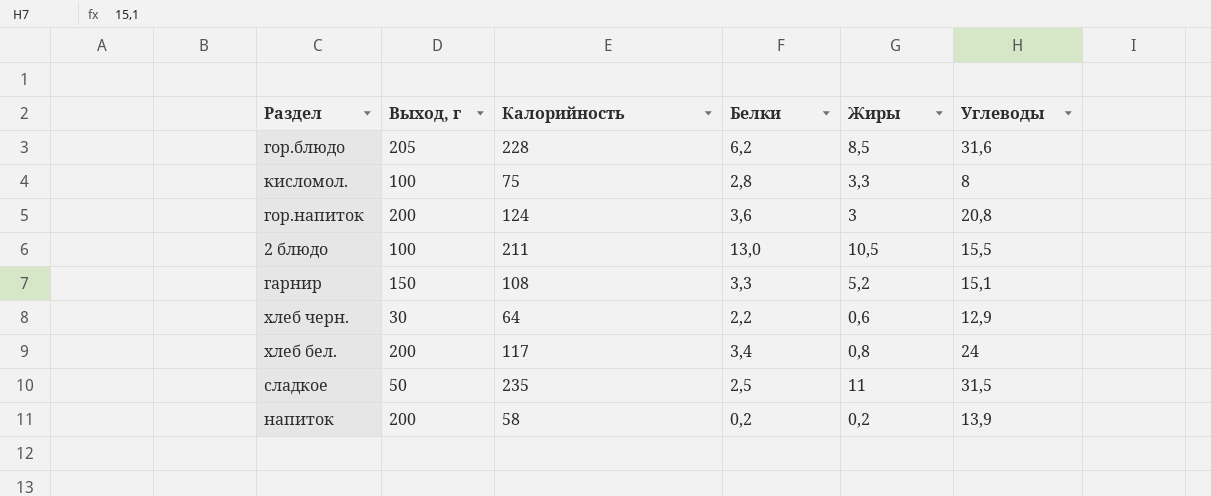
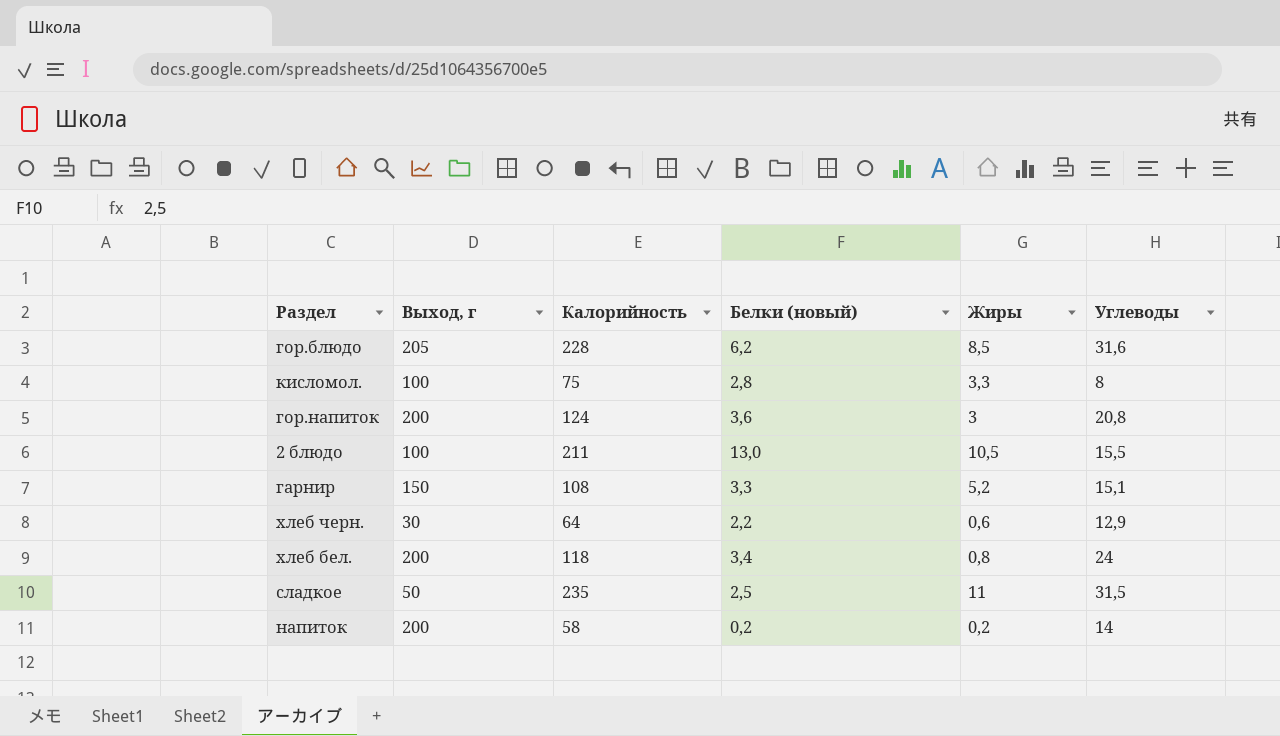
column name: Белки -> Белки (новый)
хлеб бел. | Калорийность: 117 -> 118
напиток | Углеводы: 13,9 -> 14

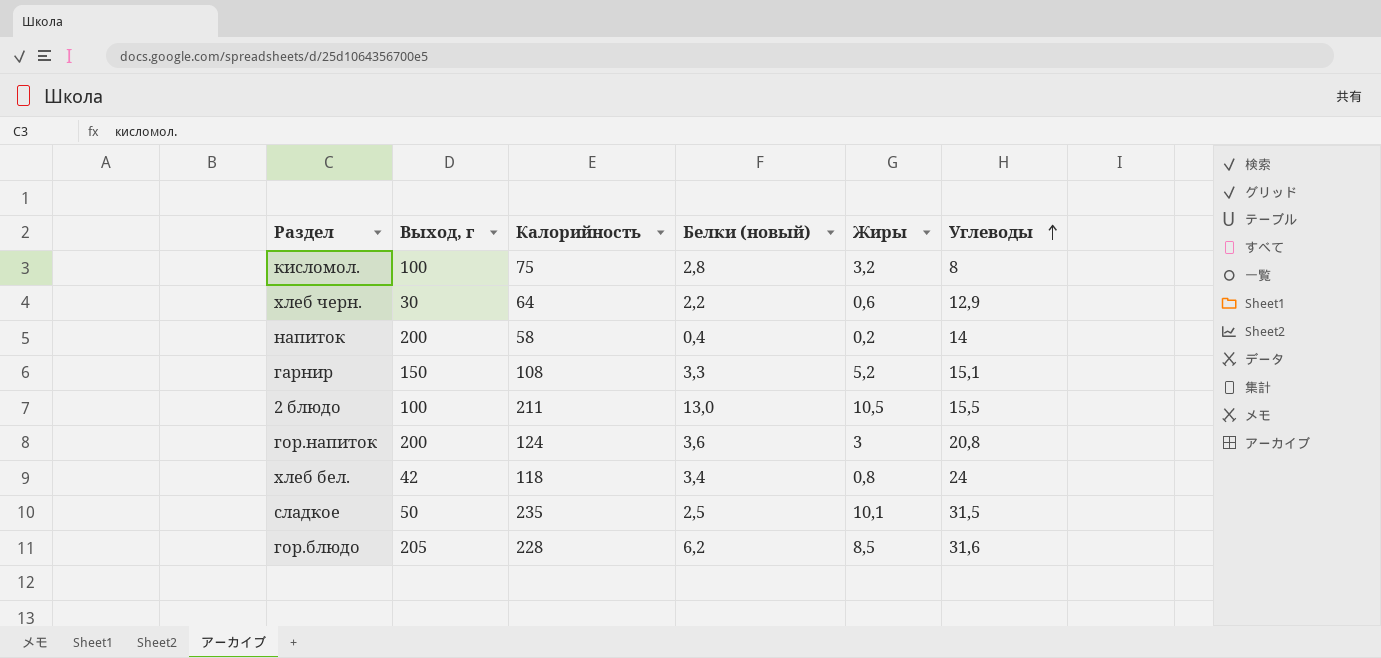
row order: none -> Углеводы ascending
кисломол. | Жиры: 3,3 -> 3,2
напиток | Белки (новый): 0,2 -> 0,4
хлеб бел. | Выход, г: 200 -> 42
сладкое | Жиры: 11 -> 10,1

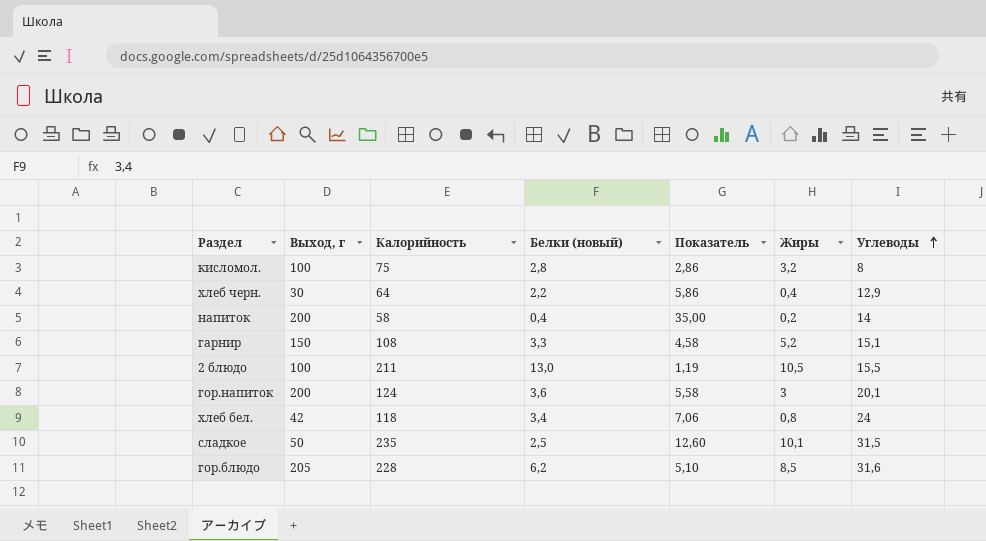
column Показатель | formula: none -> [Углеводы] / [Белки (новый)]
хлеб черн. | Жиры: 0,6 -> 0,4
гор.напиток | Углеводы: 20,8 -> 20,1

